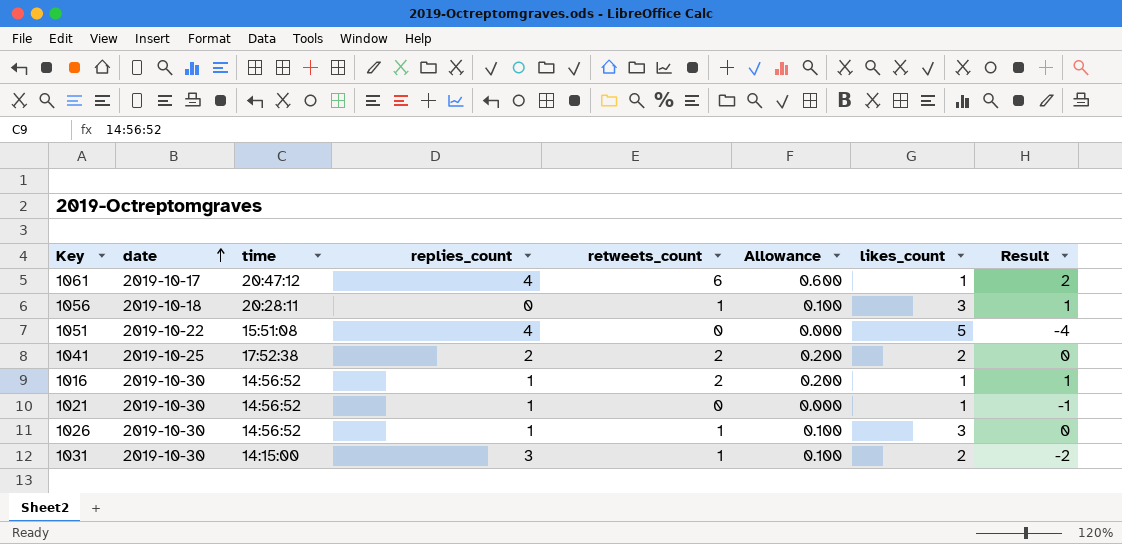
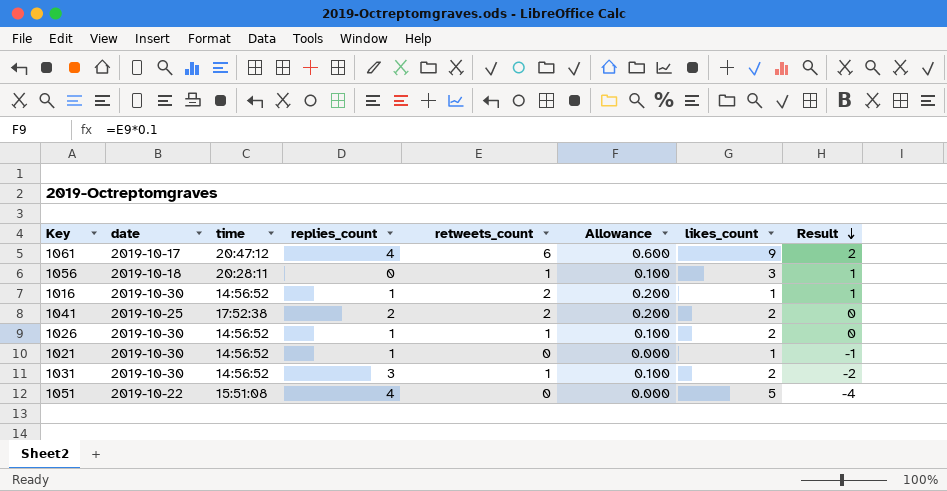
row order: date ascending -> Result descending
1061 | likes_count: 1 -> 9
1026 | likes_count: 3 -> 2
1031 | time: 14:15:00 -> 14:56:52

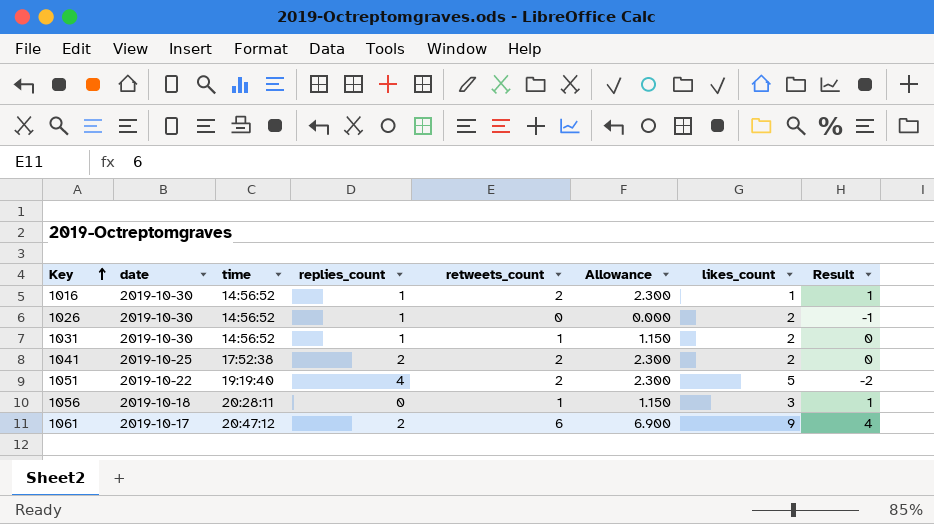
row order: Result descending -> Key ascending
column Allowance | formula: [retweets_count] * 0.1 -> [retweets_count] * 1.15
row 1021: 2019-10-30 | 14:56:52 | 1 | 0 | 0.000 | 1 | -1 -> none
1026 | retweets_count: 1 -> 0
1026 | Result: 0 -> -1
1031 | replies_count: 3 -> 1
1031 | Result: -2 -> 0
1051 | time: 15:51:08 -> 19:19:40
1051 | retweets_count: 0 -> 2
1051 | Result: -4 -> -2
1061 | replies_count: 4 -> 2
1061 | Result: 2 -> 4

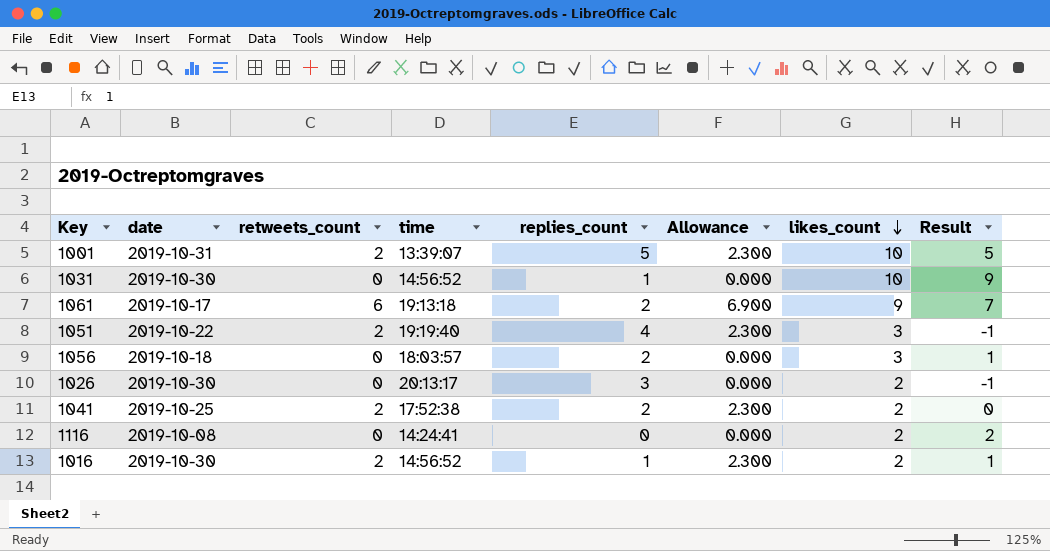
row order: Key ascending -> likes_count descending
column retweets_count | position: 5 -> 3
column Result | formula: [retweets_count] - [replies_count] -> [likes_count] - [replies_count]
row 1001: none -> 2019-10-31 | 2 | 13:39:07 | 5 | 2.300 | 10 | 5
1031 | retweets_count: 1 -> 0
1031 | Allowance: 1.150 -> 0.000
1031 | likes_count: 2 -> 10
1061 | time: 20:47:12 -> 19:13:18
1051 | likes_count: 5 -> 3
1056 | retweets_count: 1 -> 0
1056 | time: 20:28:11 -> 18:03:57
1056 | replies_count: 0 -> 2
1056 | Allowance: 1.150 -> 0.000
1026 | time: 14:56:52 -> 20:13:17
1026 | replies_count: 1 -> 3
row 1116: none -> 2019-10-08 | 0 | 14:24:41 | 0 | 0.000 | 2 | 2
1016 | likes_count: 1 -> 2

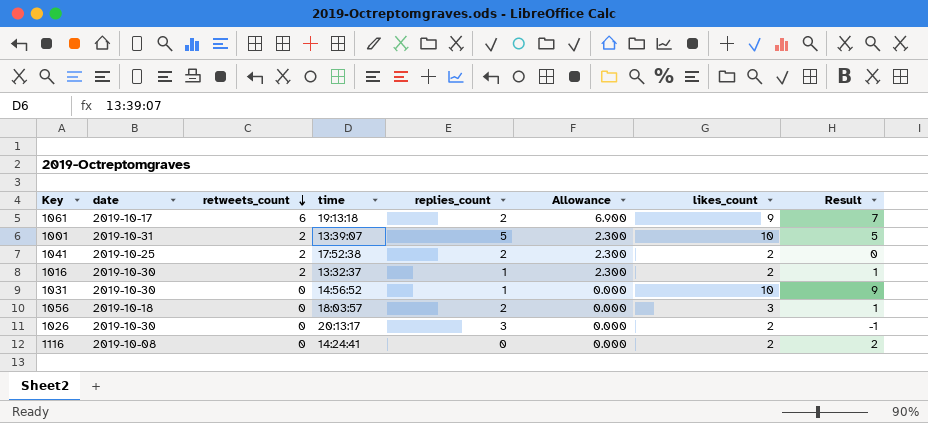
row order: likes_count descending -> retweets_count descending
row 1051: 2019-10-22 | 2 | 19:19:40 | 4 | 2.300 | 3 | -1 -> none
1016 | time: 14:56:52 -> 13:32:37

